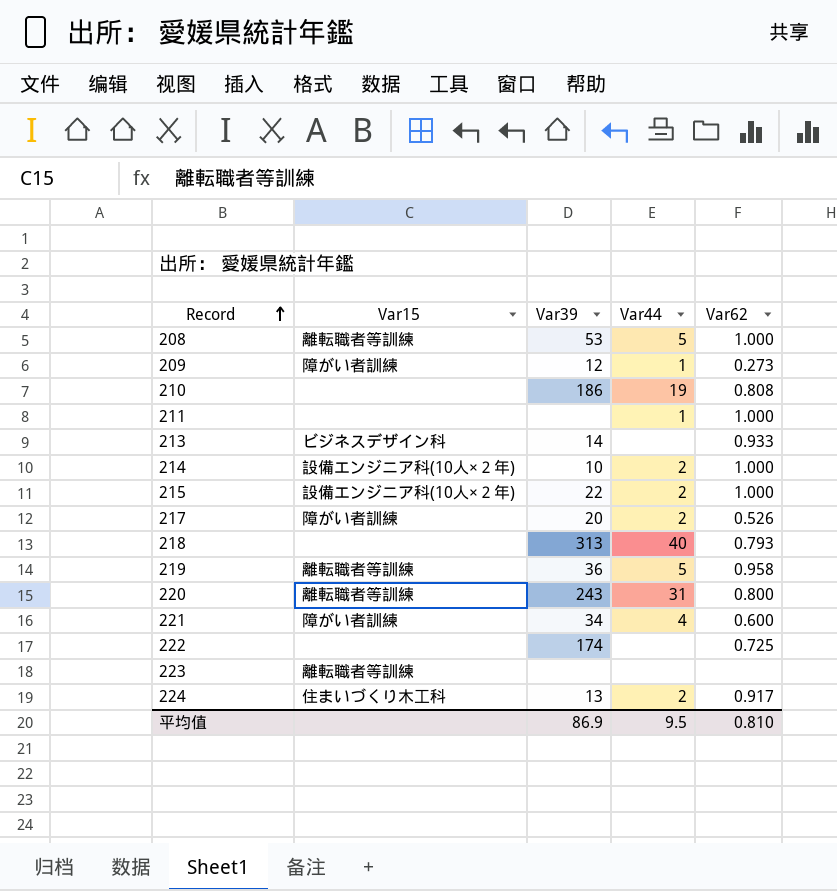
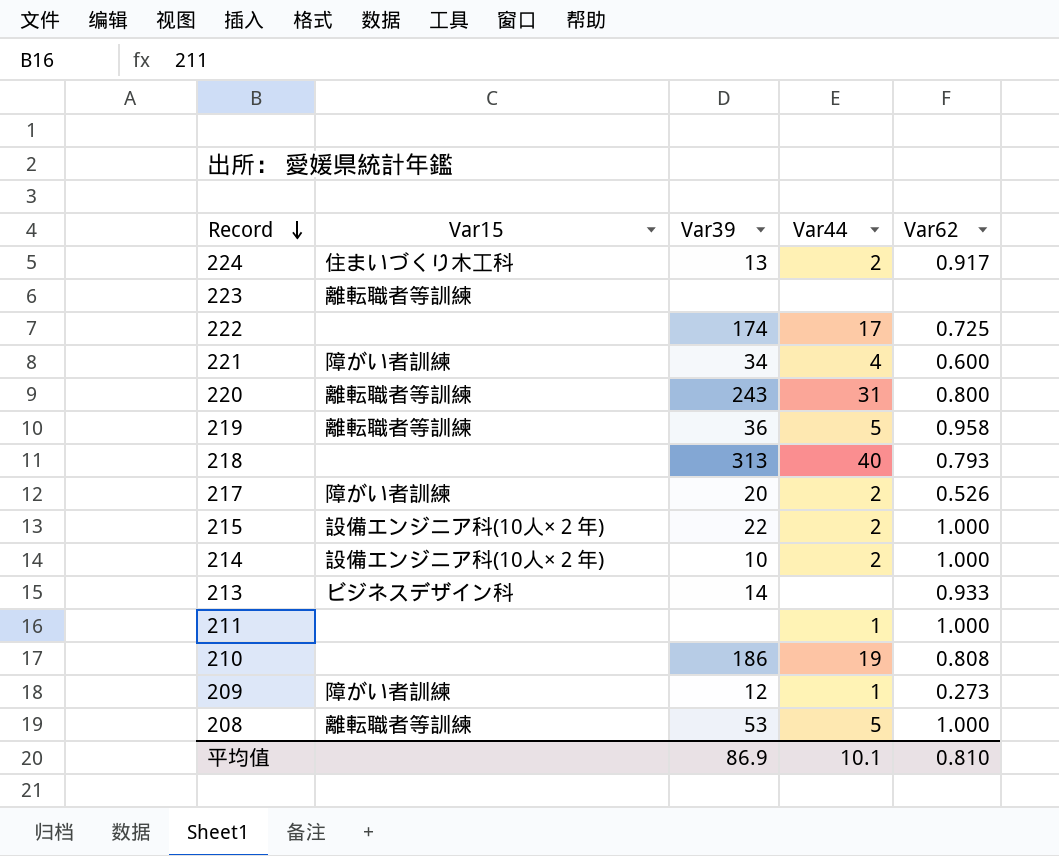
row order: Record ascending -> Record descending
222 | Var44: none -> 17
平均值 | Var44: 9.5 -> 10.1

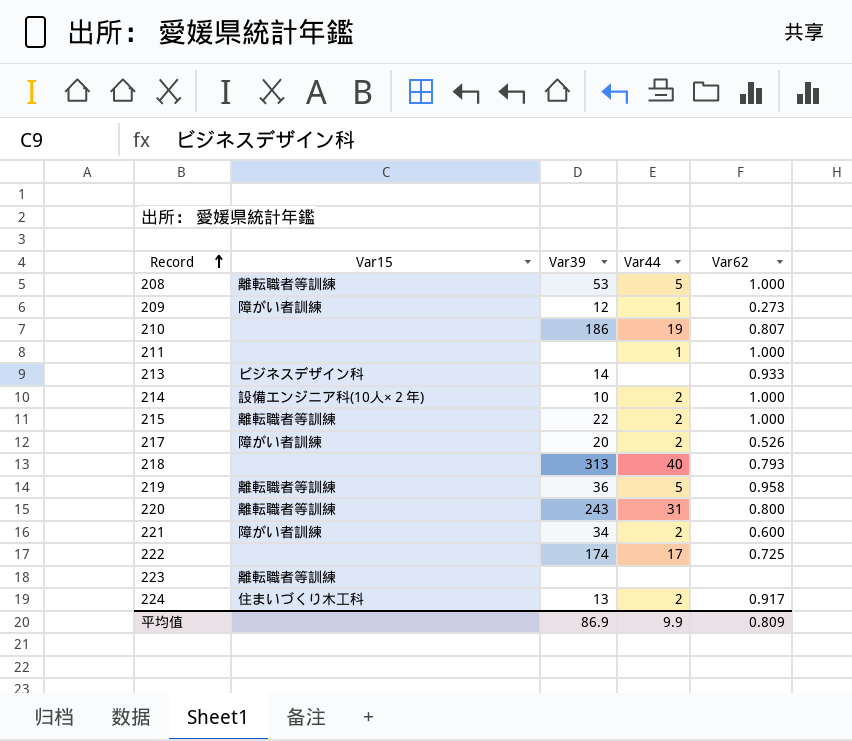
row order: Record descending -> Record ascending
210 | Var62: 0.808 -> 0.807
215 | Var15: 設備エンジニア科(10人×２年) -> 離転職者等訓練
221 | Var44: 4 -> 2
平均值 | Var44: 10.1 -> 9.9
平均值 | Var62: 0.810 -> 0.809

